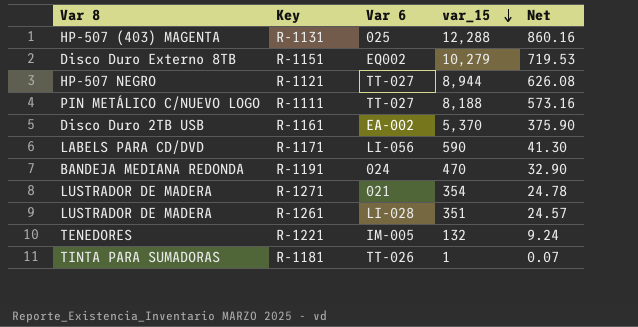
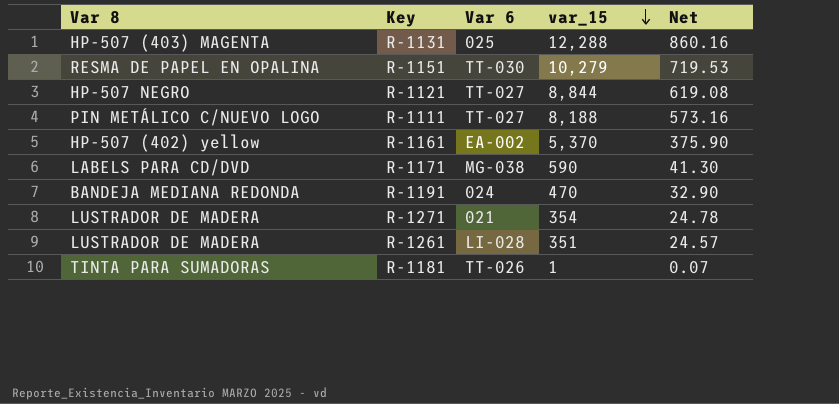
row R-1221: TENEDORES | IM-005 | 132 | 9.24 -> none
R-1151 | Var 8: Disco Duro Externo 8TB -> RESMA DE PAPEL EN OPALINA
R-1151 | Var 6: EQ002 -> TT-030
R-1121 | var_15: 8,944 -> 8,844
R-1121 | Net: 626.08 -> 619.08
R-1161 | Var 8: Disco Duro 2TB USB -> HP-507 (402) yellow
R-1171 | Var 6: LI-056 -> MG-038

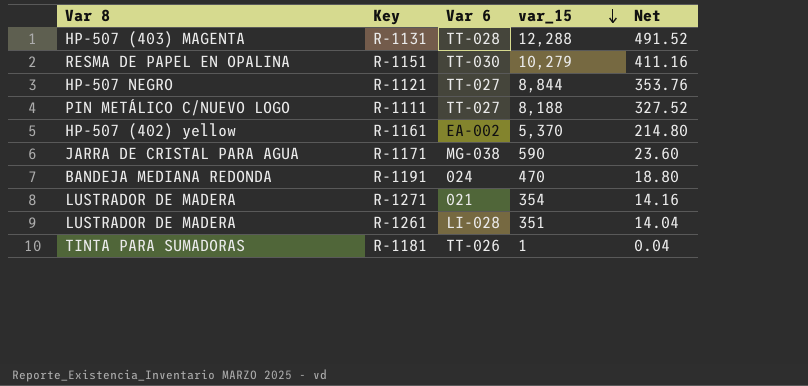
column Net | formula: [var_15] * 0.07 -> [var_15] * 0.04
R-1131 | Var 6: 025 -> TT-028
R-1171 | Var 8: LABELS PARA CD/DVD -> JARRA DE CRISTAL PARA AGUA

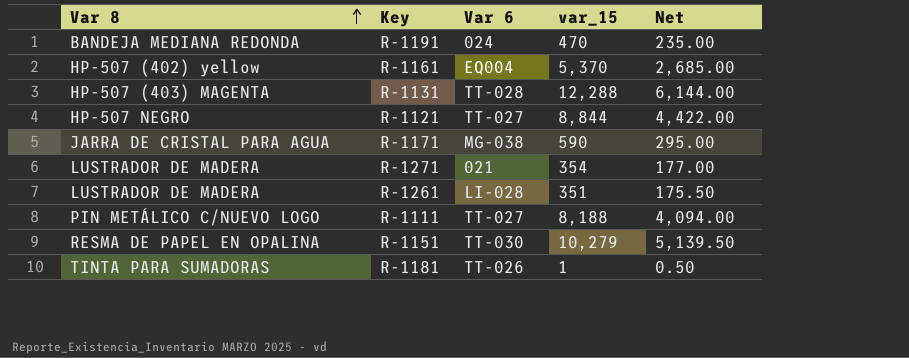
row order: var_15 descending -> Var 8 ascending
column Net | formula: [var_15] * 0.04 -> [var_15] * 0.5
R-1161 | Var 6: EA-002 -> EQ004

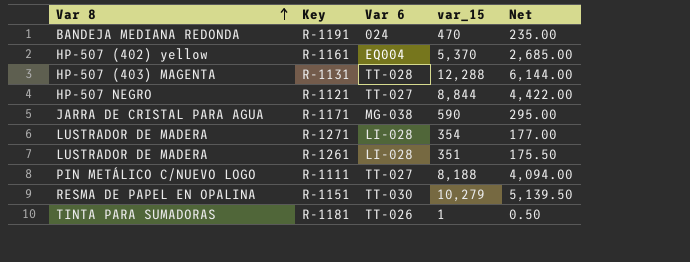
R-1271 | Var 6: 021 -> LI-028

